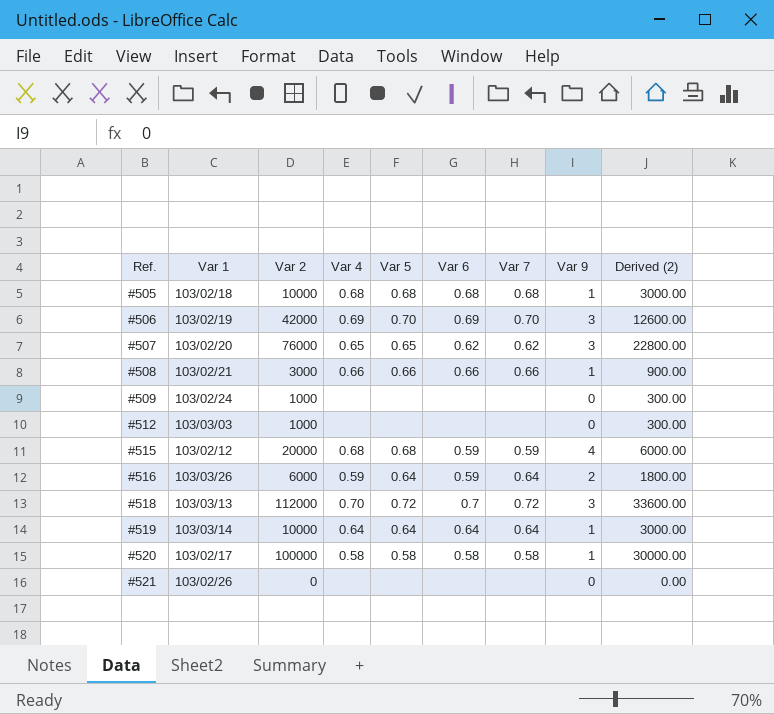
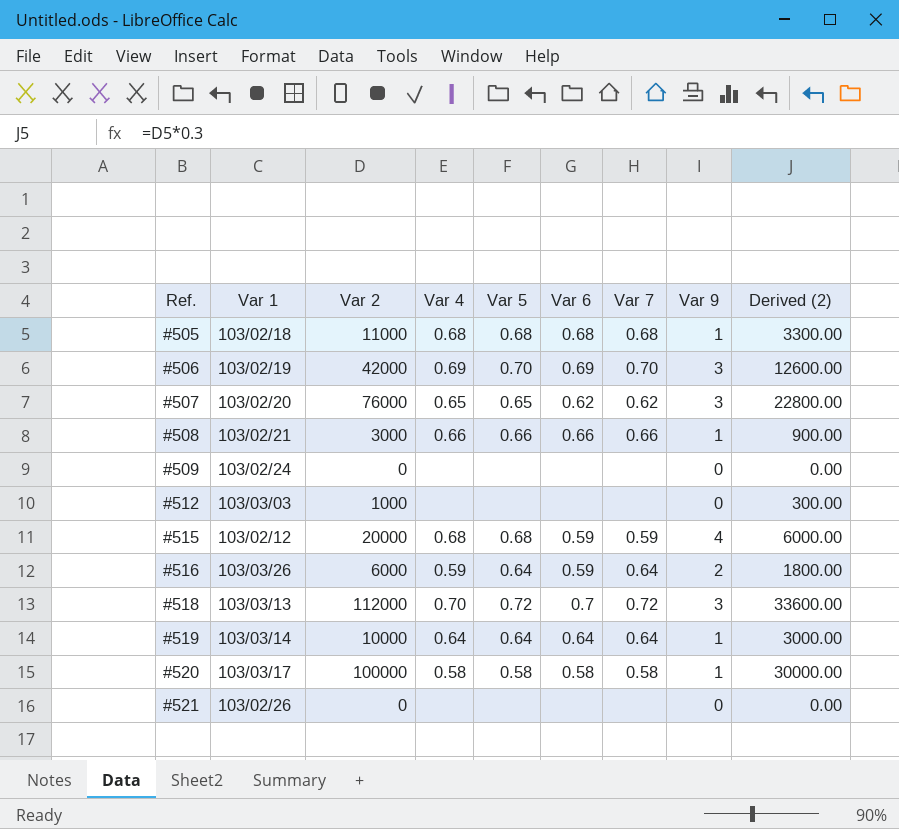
#505 | Var 2: 10000 -> 11000
#505 | Derived (2): 3000.00 -> 3300.00
#509 | Var 2: 1000 -> 0
#509 | Derived (2): 300.00 -> 0.00
#520 | Var 1: 103/02/17 -> 103/03/17

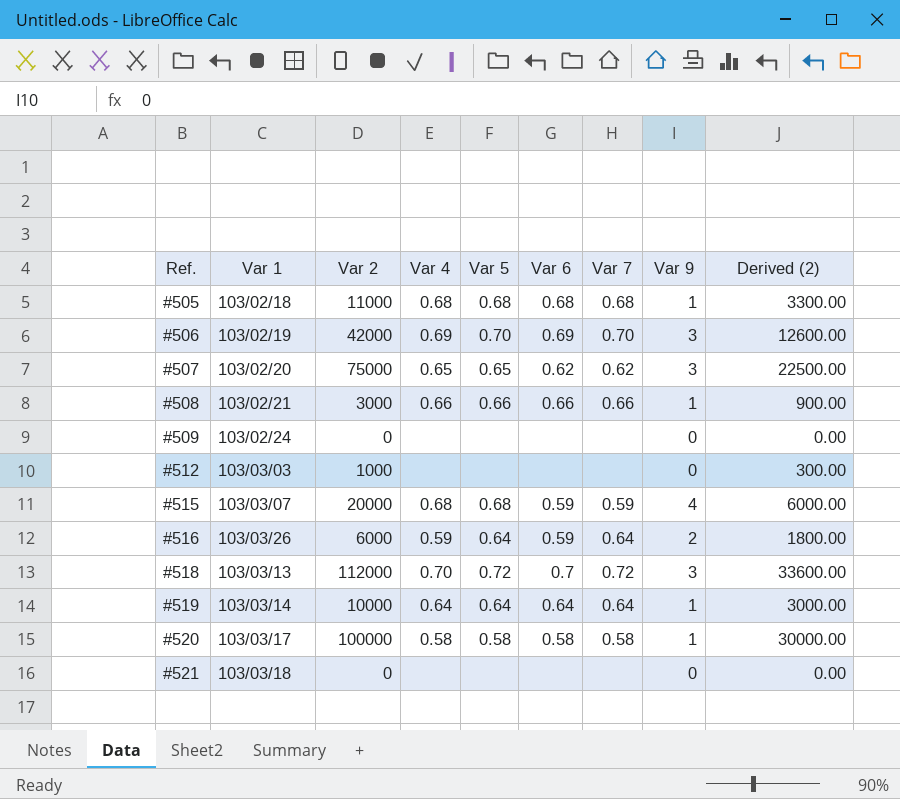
#507 | Var 2: 76000 -> 75000
#507 | Derived (2): 22800.00 -> 22500.00
#515 | Var 1: 103/02/12 -> 103/03/07
#521 | Var 1: 103/02/26 -> 103/03/18

